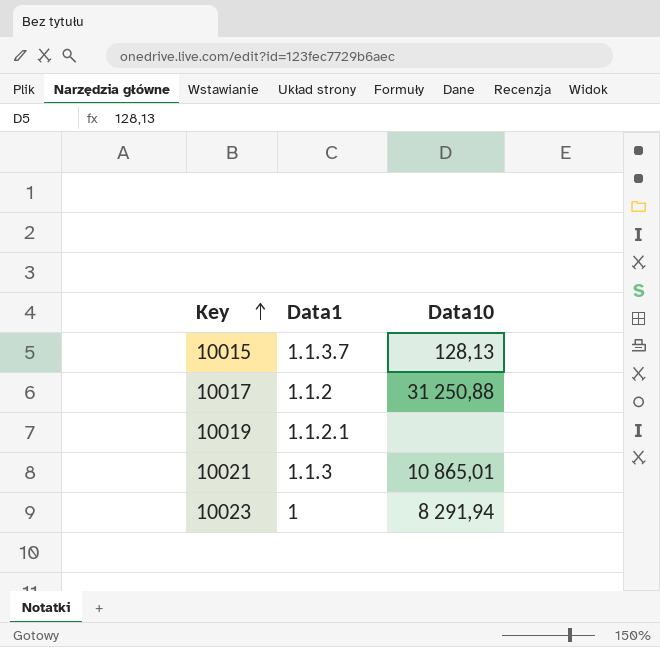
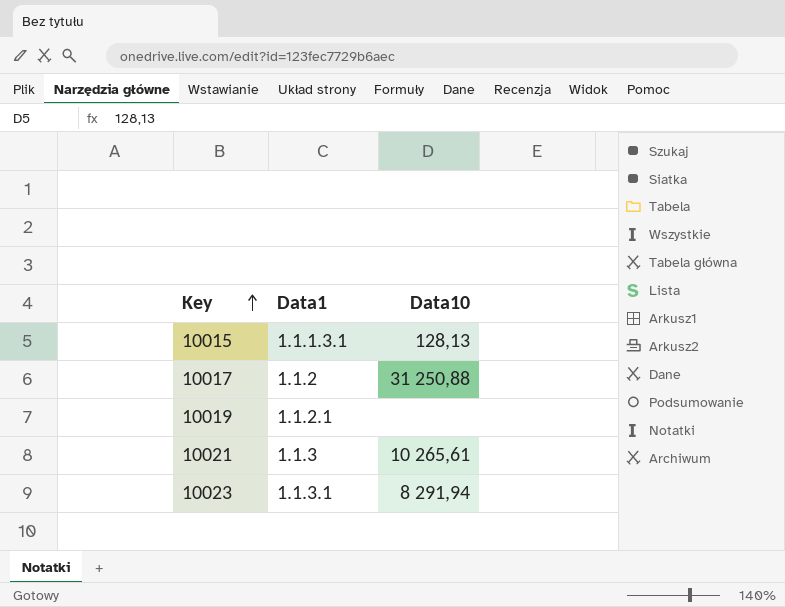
10015 | Data1: 1.1.3.7 -> 1.1.1.3.1
10021 | Data10: 10 865,01 -> 10 265,61
10023 | Data1: 1 -> 1.1.3.1

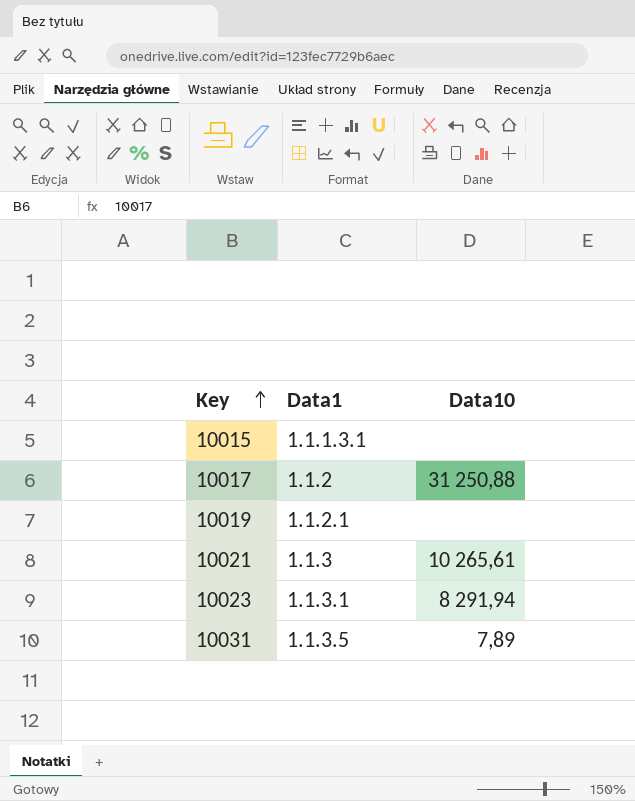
10015 | Data10: 128,13 -> none
row 10031: none -> 1.1.3.5 | 7,89

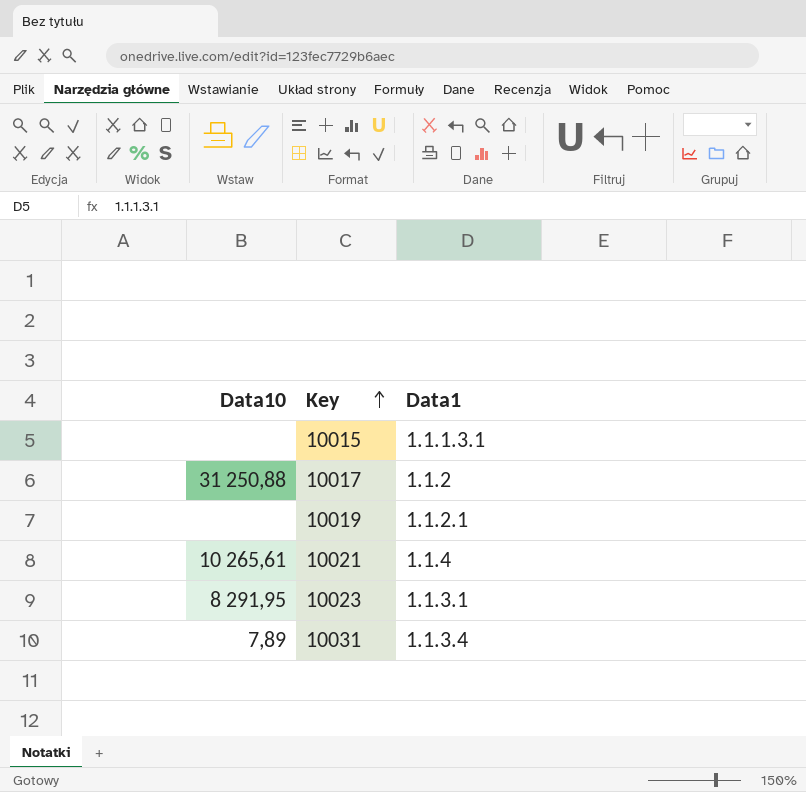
column Data10 | position: 3 -> 1
10021 | Data1: 1.1.3 -> 1.1.4
10023 | Data10: 8 291,94 -> 8 291,95
10031 | Data1: 1.1.3.5 -> 1.1.3.4

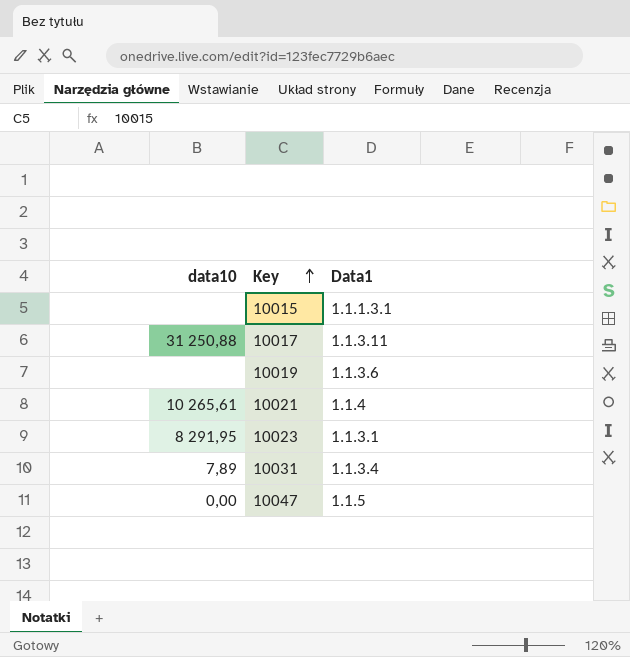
column name: Data10 -> data10
10017 | Data1: 1.1.2 -> 1.1.3.11
10019 | Data1: 1.1.2.1 -> 1.1.3.6
row 10047: none -> 0,00 | 1.1.5

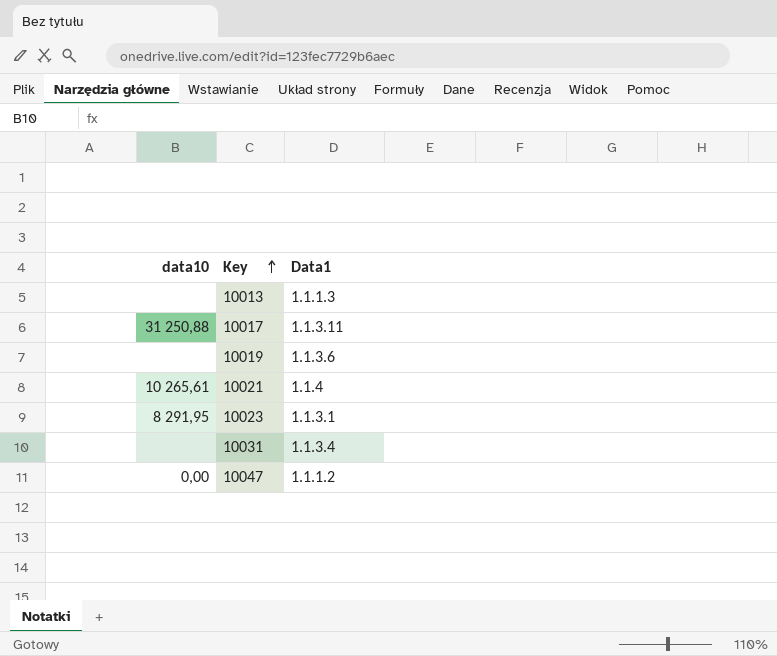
row 10015: none | 1.1.1.3.1 -> none
row 10013: none -> none | 1.1.1.3
10031 | data10: 7,89 -> none
10047 | Data1: 1.1.5 -> 1.1.1.2

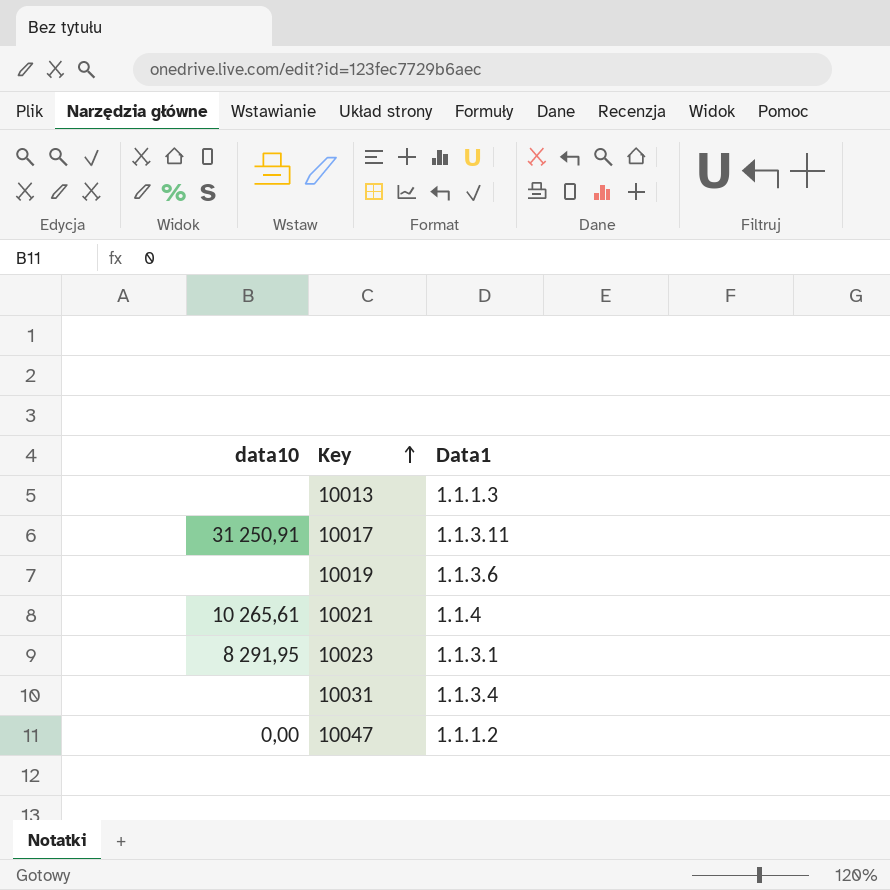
10017 | data10: 31 250,88 -> 31 250,91

